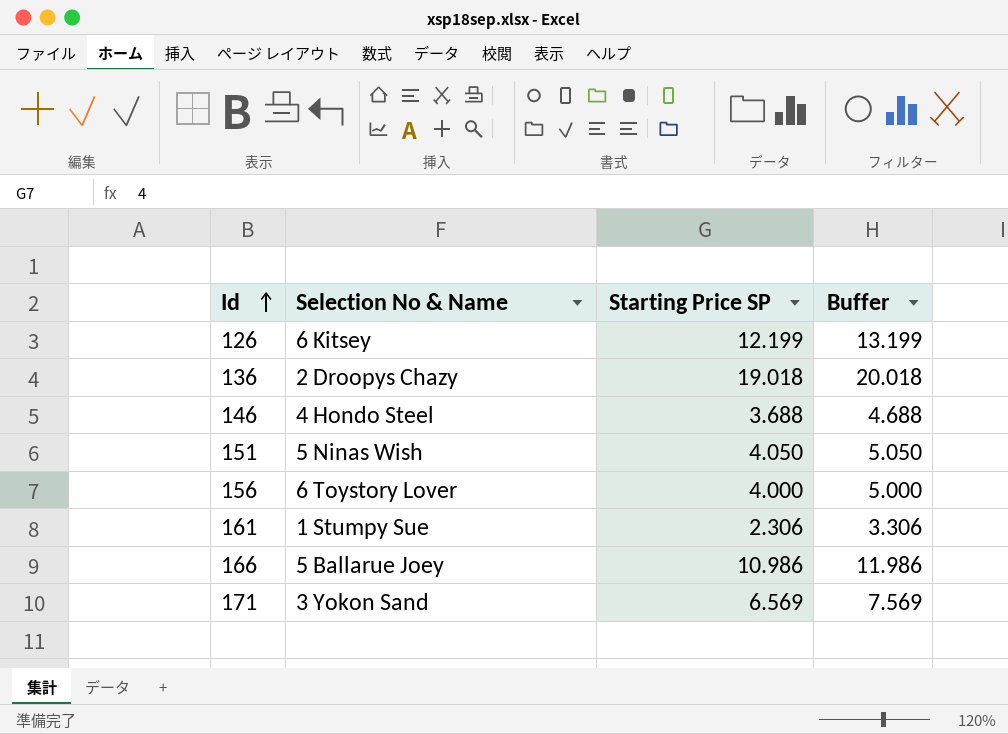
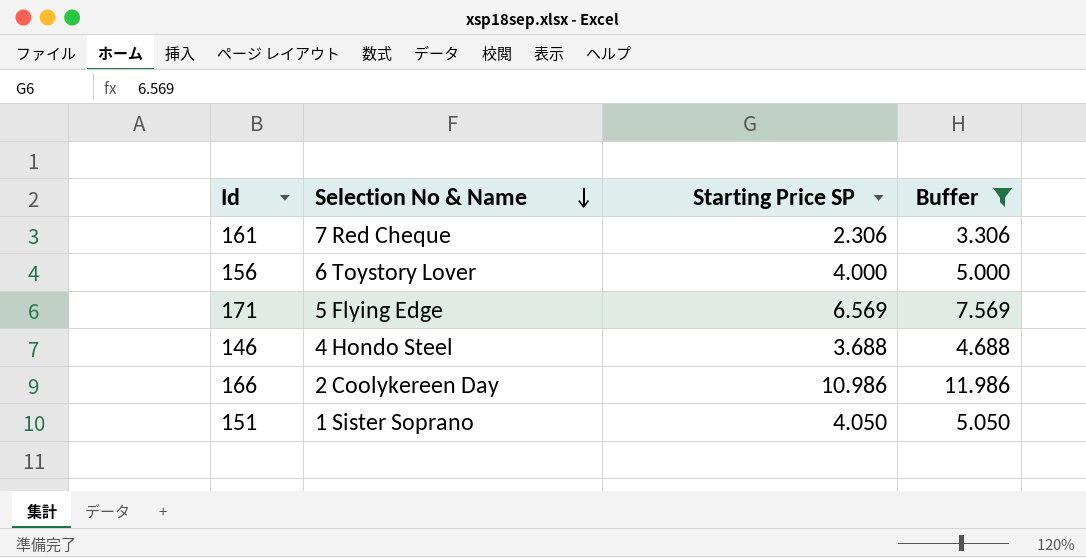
filter: none -> Buffer <= 11.986
row order: Id ascending -> Selection No & Name descending
161 | Selection No & Name: 1 Stumpy Sue -> 7 Red Cheque
171 | Selection No & Name: 3 Yokon Sand -> 5 Flying Edge
166 | Selection No & Name: 5 Ballarue Joey -> 2 Coolykereen Day
151 | Selection No & Name: 5 Ninas Wish -> 1 Sister Soprano

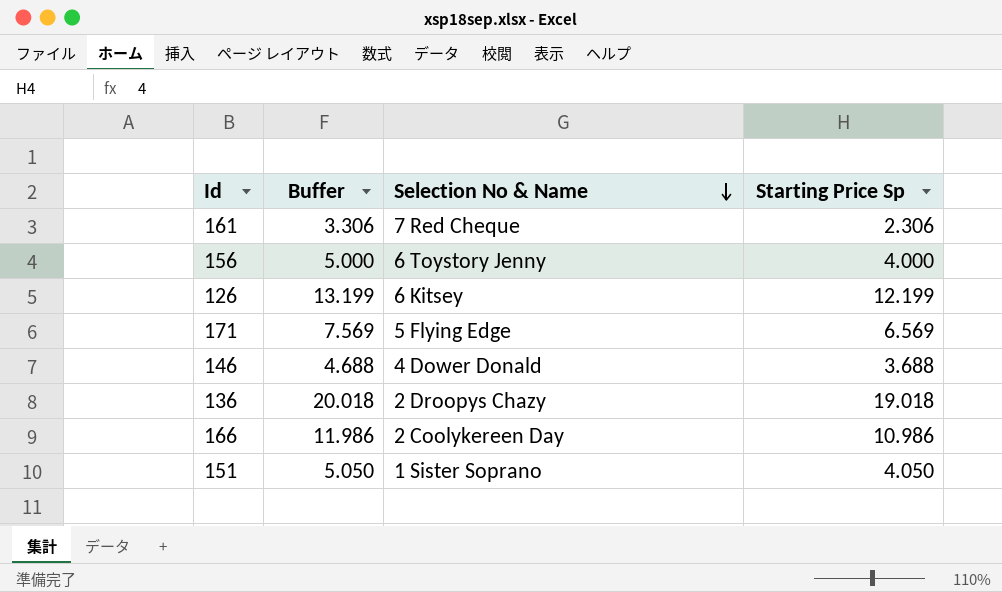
filter: Buffer <= 11.986 -> none
column Buffer | position: 4 -> 2
column name: Starting Price SP -> Starting Price Sp
156 | Selection No & Name: 6 Toystory Lover -> 6 Toystory Jenny
146 | Selection No & Name: 4 Hondo Steel -> 4 Dower Donald

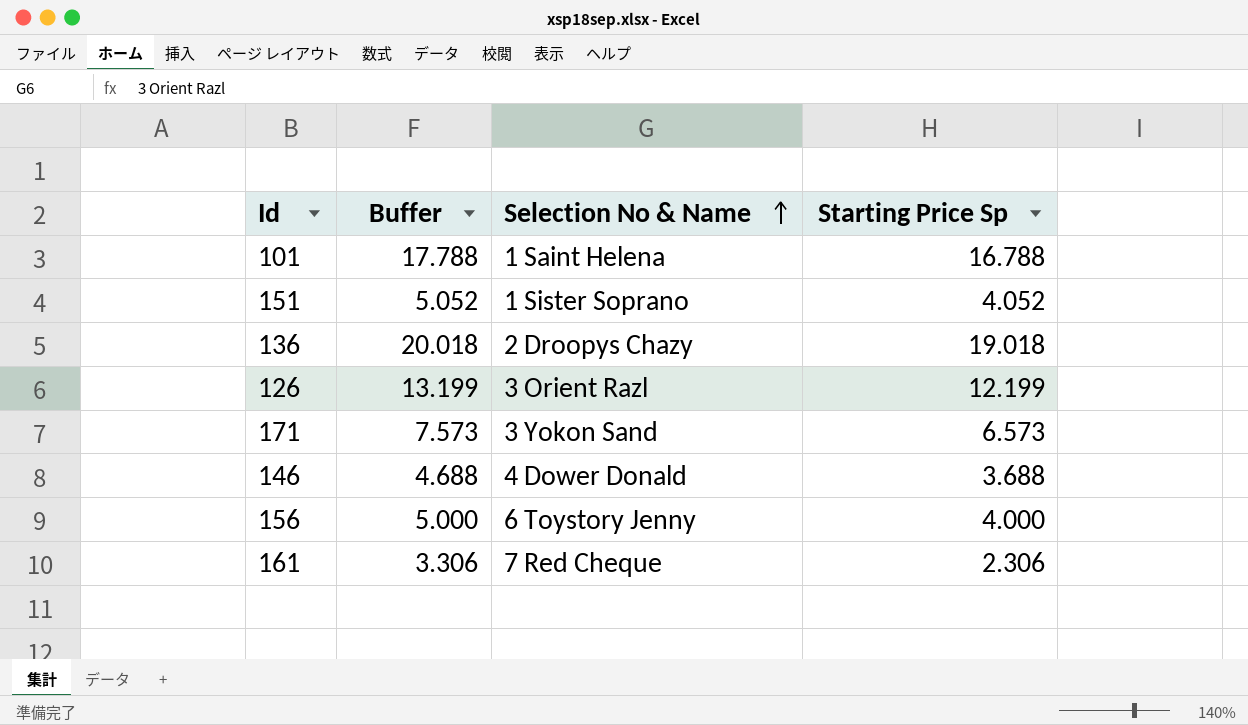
row order: Selection No & Name descending -> Selection No & Name ascending
row 166: 11.986 | 2 Coolykereen Day | 10.986 -> none
row 101: none -> 17.788 | 1 Saint Helena | 16.788
151 | Buffer: 5.050 -> 5.052
151 | Starting Price Sp: 4.050 -> 4.052
126 | Selection No & Name: 6 Kitsey -> 3 Orient Razl
171 | Buffer: 7.569 -> 7.573
171 | Selection No & Name: 5 Flying Edge -> 3 Yokon Sand
171 | Starting Price Sp: 6.569 -> 6.573

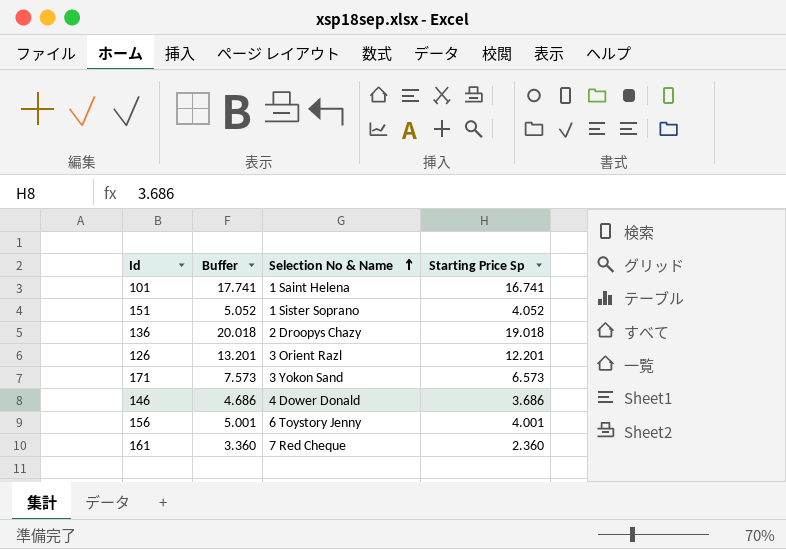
101 | Buffer: 17.788 -> 17.741
101 | Starting Price Sp: 16.788 -> 16.741
126 | Buffer: 13.199 -> 13.201
126 | Starting Price Sp: 12.199 -> 12.201
146 | Buffer: 4.688 -> 4.686
146 | Starting Price Sp: 3.688 -> 3.686
156 | Buffer: 5.000 -> 5.001
156 | Starting Price Sp: 4.000 -> 4.001
161 | Buffer: 3.306 -> 3.360
161 | Starting Price Sp: 2.306 -> 2.360

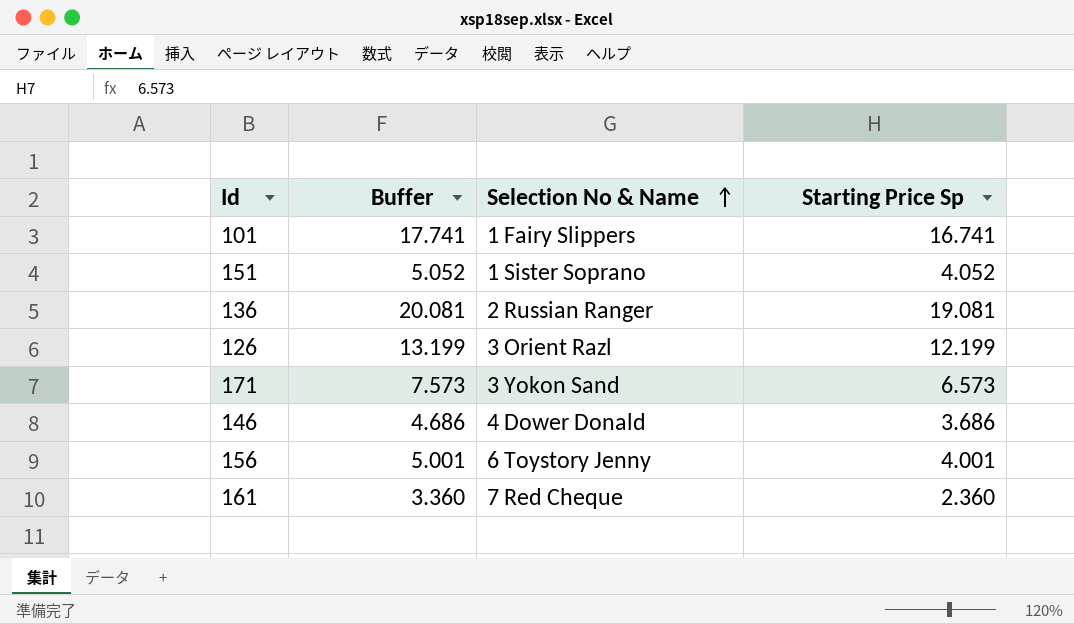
101 | Selection No & Name: 1 Saint Helena -> 1 Fairy Slippers
136 | Buffer: 20.018 -> 20.081
136 | Selection No & Name: 2 Droopys Chazy -> 2 Russian Ranger
136 | Starting Price Sp: 19.018 -> 19.081
126 | Buffer: 13.201 -> 13.199
126 | Starting Price Sp: 12.201 -> 12.199

